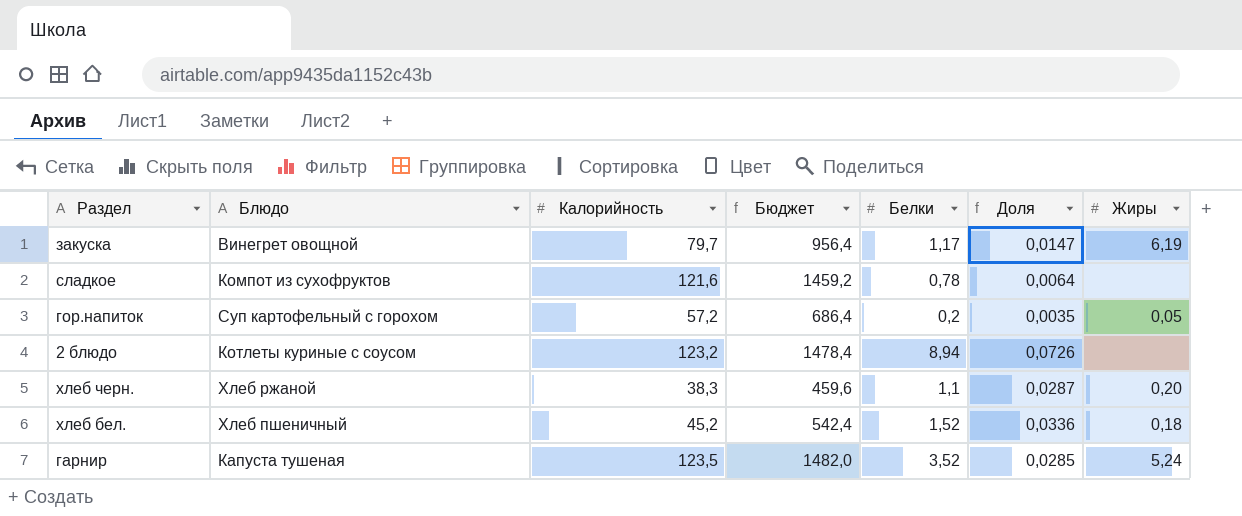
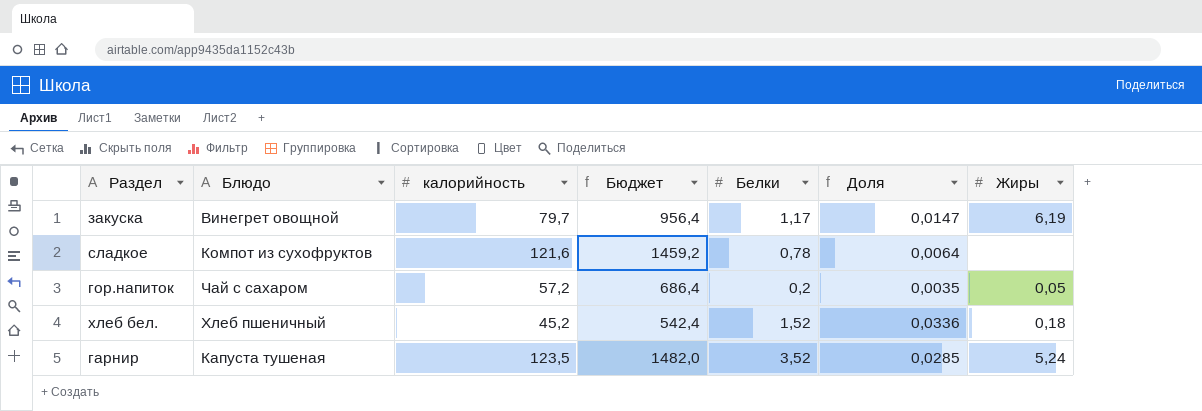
column name: Калорийность -> калорийность
row 2 блюдо: Котлеты куриные с соусом | 123,2 | 1478,4 | 8,94 | 0,0726 | none -> none
row хлеб черн.: Хлеб ржаной | 38,3 | 459,6 | 1,1 | 0,0287 | 0,20 -> none
гор.напиток | Блюдо: Суп картофельный с горохом -> Чай с сахаром

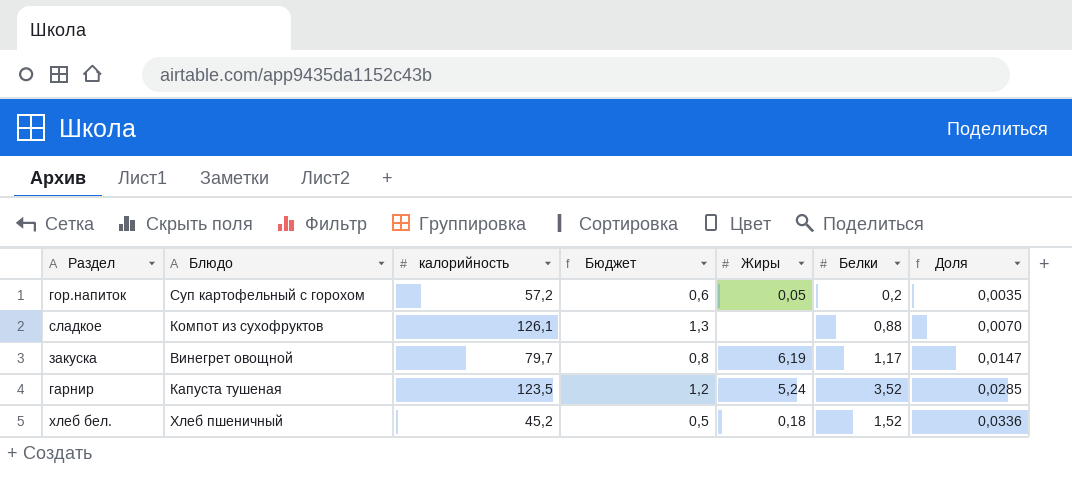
row order: none -> Доля ascending
column Бюджет | formula: [калорийность] * 12 -> [калорийность] * 0,01
column Жиры | position: 7 -> 5
гор.напиток | Блюдо: Чай с сахаром -> Суп картофельный с горохом
сладкое | калорийность: 121,6 -> 126,1
сладкое | Белки: 0,78 -> 0,88
сладкое | Доля: 0,0064 -> 0,0070

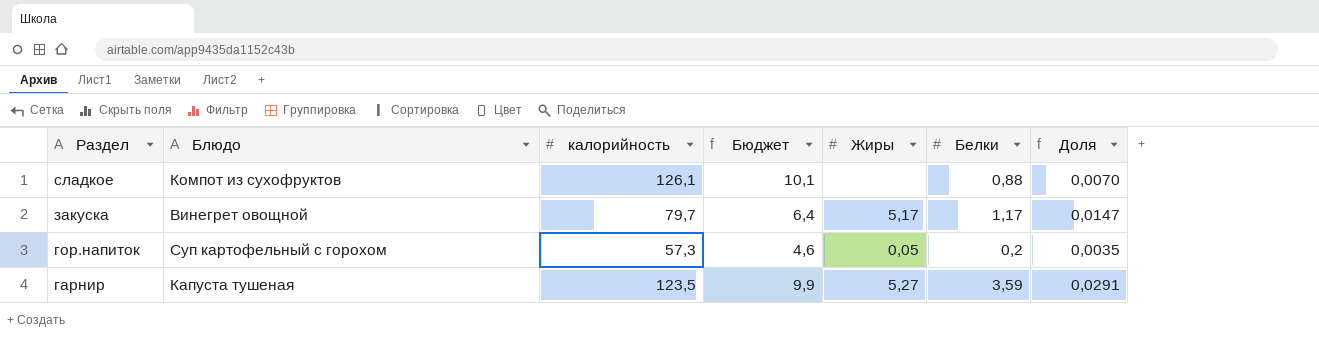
row order: Доля ascending -> Раздел descending
column Бюджет | formula: [калорийность] * 0,01 -> [калорийность] * 0,08
row хлеб бел.: Хлеб пшеничный | 45,2 | 0,5 | 0,18 | 1,52 | 0,0336 -> none
закуска | Жиры: 6,19 -> 5,17
гор.напиток | калорийность: 57,2 -> 57,3
гарнир | Жиры: 5,24 -> 5,27
гарнир | Белки: 3,52 -> 3,59
гарнир | Доля: 0,0285 -> 0,0291

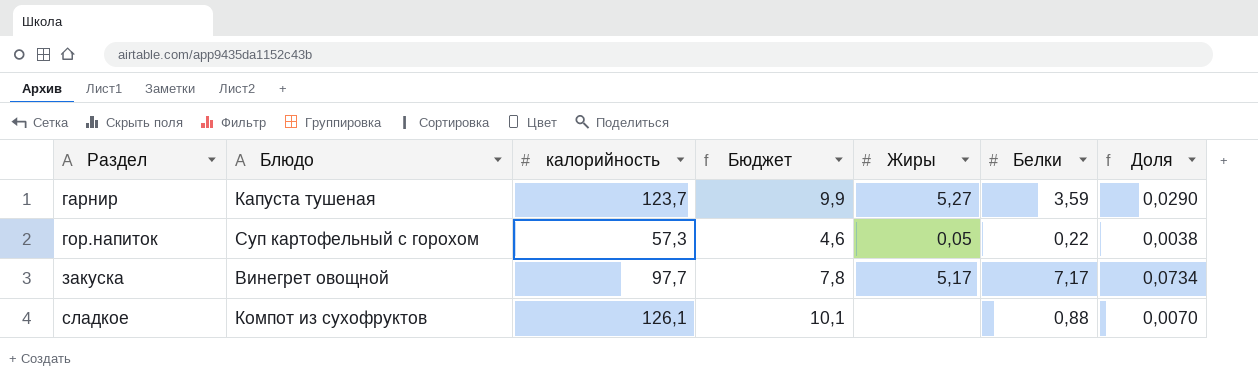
row order: Раздел descending -> Раздел ascending
гарнир | калорийность: 123,5 -> 123,7
гарнир | Доля: 0,0291 -> 0,0290
гор.напиток | Белки: 0,2 -> 0,22
гор.напиток | Доля: 0,0035 -> 0,0038
закуска | калорийность: 79,7 -> 97,7
закуска | Бюджет: 6,4 -> 7,8
закуска | Белки: 1,17 -> 7,17
закуска | Доля: 0,0147 -> 0,0734

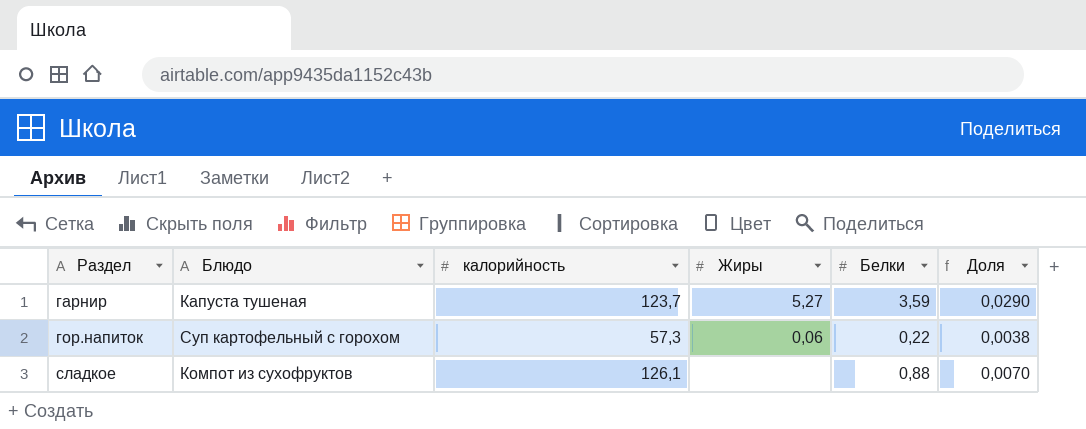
column Бюджет | formula: [калорийность] * 0,08 -> none
row закуска: Винегрет овощной | 97,7 | 7,8 | 5,17 | 7,17 | 0,0734 -> none
гор.напиток | Жиры: 0,05 -> 0,06

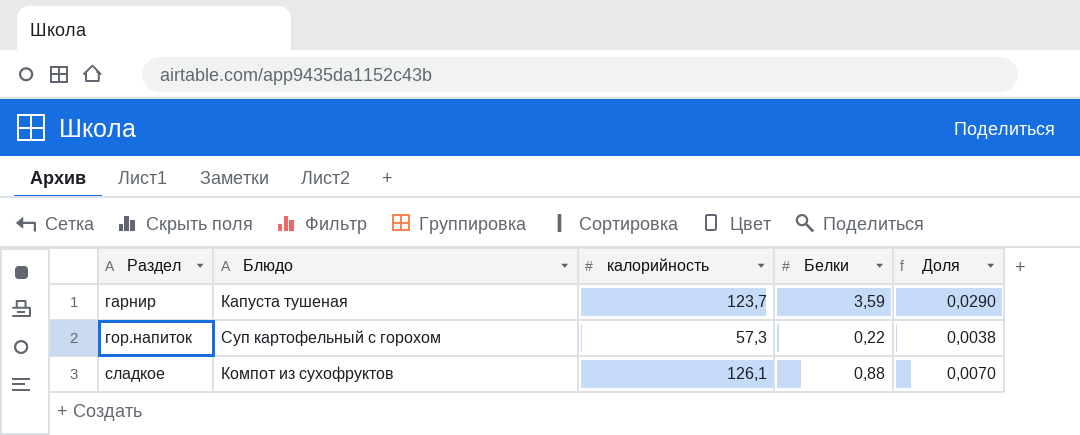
column Жиры | position: 4 -> none

